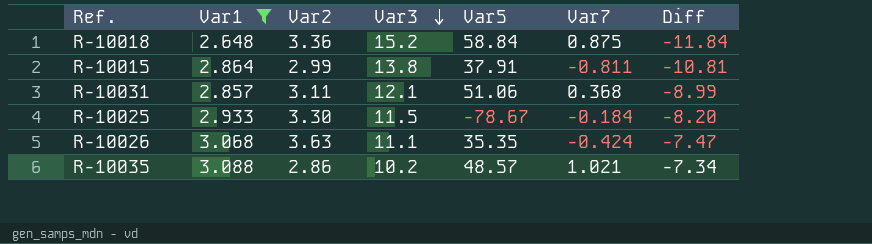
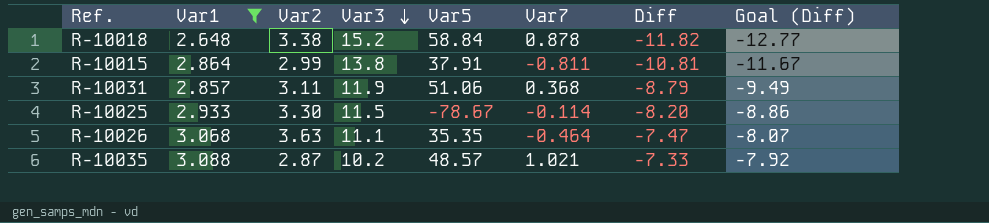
column Goal (Diff) | formula: none -> [Diff] * 1.08
R-10018 | Var2: 3.36 -> 3.38
R-10018 | Var7: 0.875 -> 0.878
R-10018 | Diff: -11.84 -> -11.82
R-10031 | Var3: 12.1 -> 11.9
R-10031 | Diff: -8.99 -> -8.79
R-10025 | Var7: -0.184 -> -0.114
R-10026 | Var7: -0.424 -> -0.464
R-10035 | Var2: 2.86 -> 2.87
R-10035 | Diff: -7.34 -> -7.33

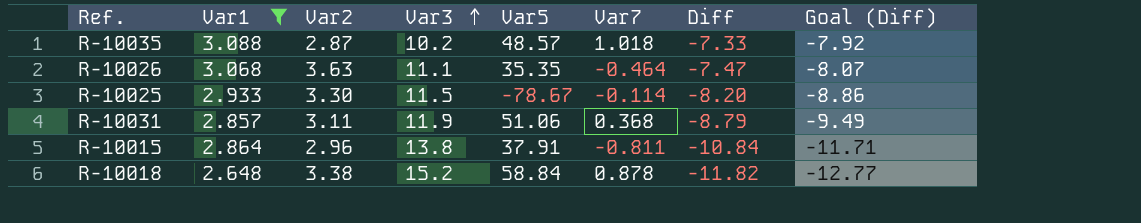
row order: Var3 descending -> Var3 ascending
R-10035 | Var7: 1.021 -> 1.018
R-10015 | Var2: 2.99 -> 2.96
R-10015 | Diff: -10.81 -> -10.84
R-10015 | Goal (Diff): -11.67 -> -11.71

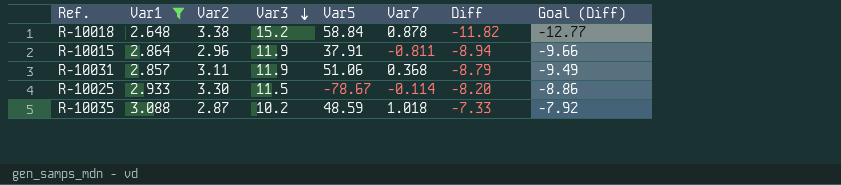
row order: Var3 ascending -> Var3 descending
row R-10026: 3.068 | 3.63 | 11.1 | 35.35 | -0.464 | -7.47 | -8.07 -> none
R-10015 | Var3: 13.8 -> 11.9
R-10015 | Diff: -10.84 -> -8.94
R-10015 | Goal (Diff): -11.71 -> -9.66
R-10035 | Var5: 48.57 -> 48.59

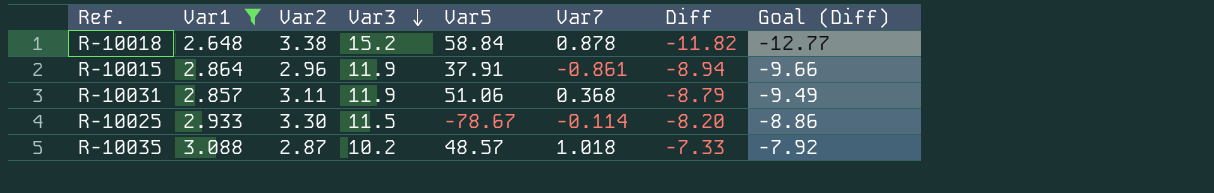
R-10015 | Var7: -0.811 -> -0.861
R-10035 | Var5: 48.59 -> 48.57

